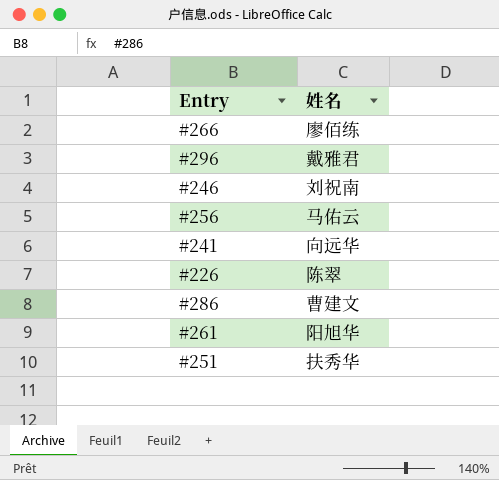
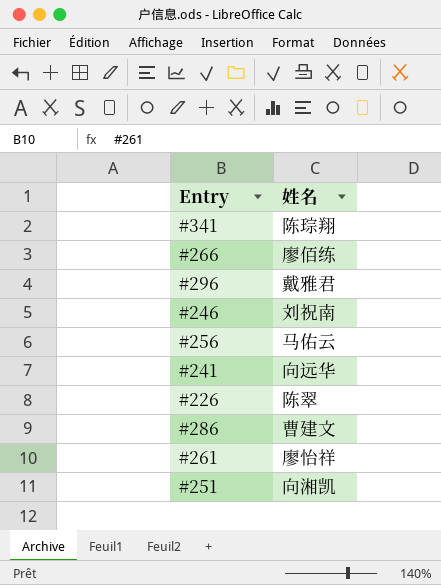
row #341: none -> 陈琮翔
#261 | 姓名: 阳旭华 -> 廖怡祥
#251 | 姓名: 扶秀华 -> 向湘凯

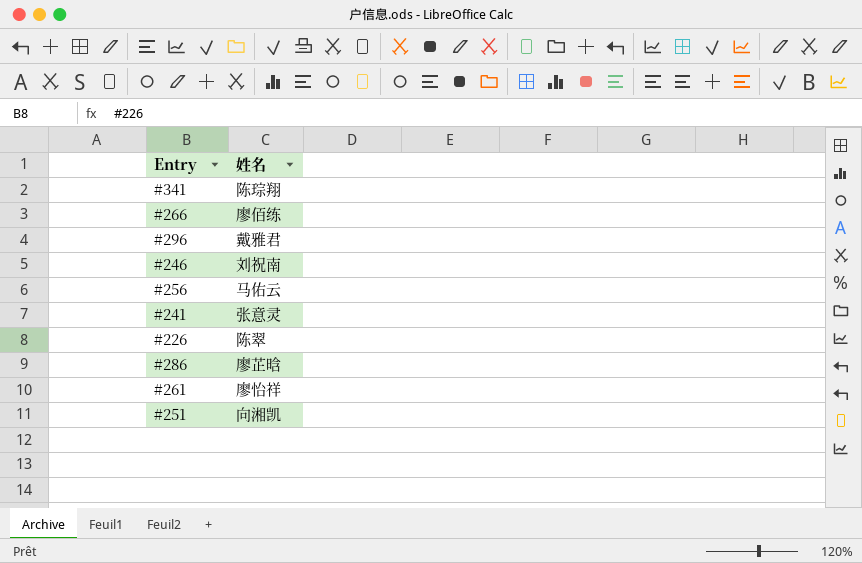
#241 | 姓名: 向远华 -> 张意灵
#286 | 姓名: 曹建文 -> 廖芷晗

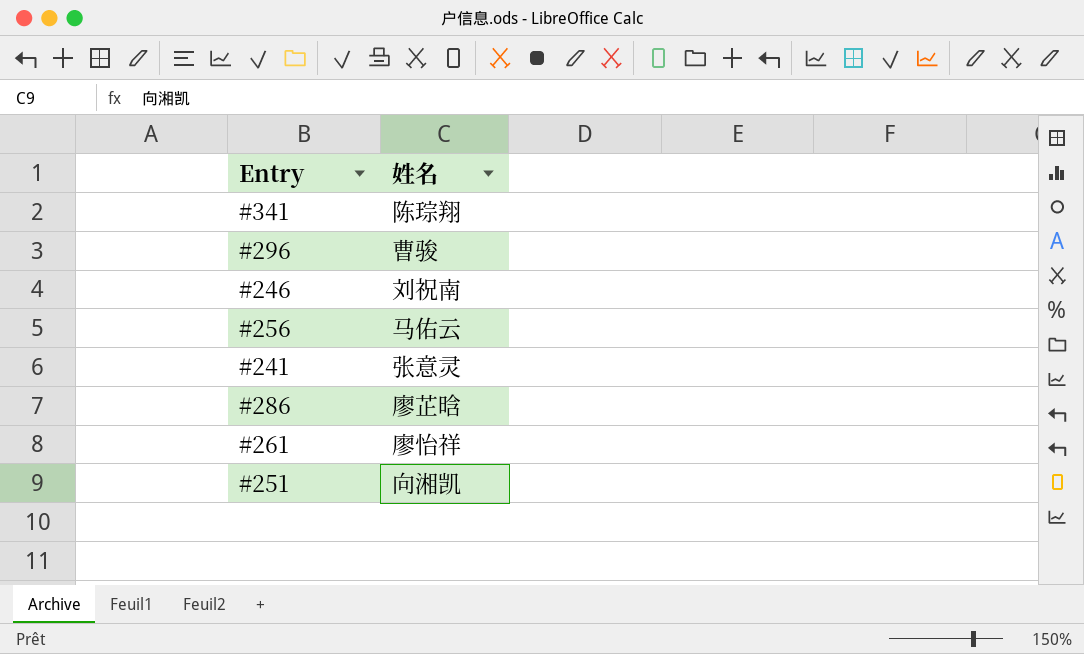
row #266: 廖佰练 -> none
row #226: 陈翠 -> none
#296 | 姓名: 戴雅君 -> 曹骏

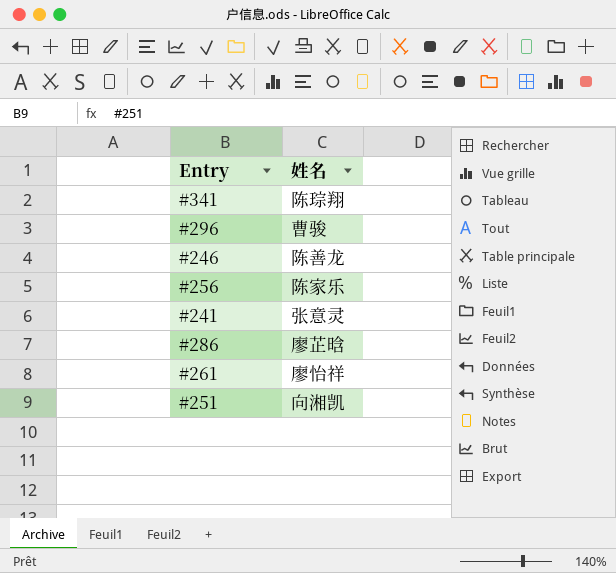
#246 | 姓名: 刘祝南 -> 陈善龙
#256 | 姓名: 马佑云 -> 陈家乐

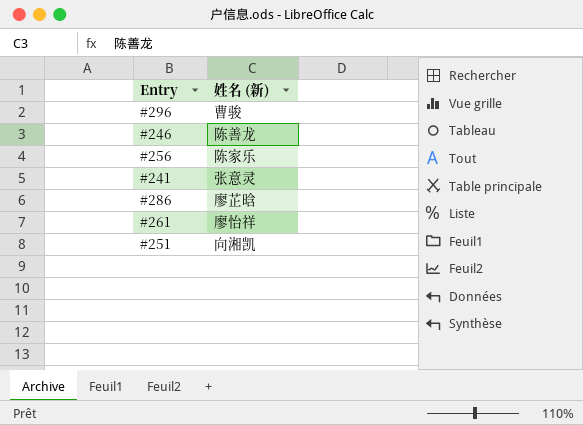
column name: 姓名 -> 姓名 (新)
row #341: 陈琮翔 -> none

